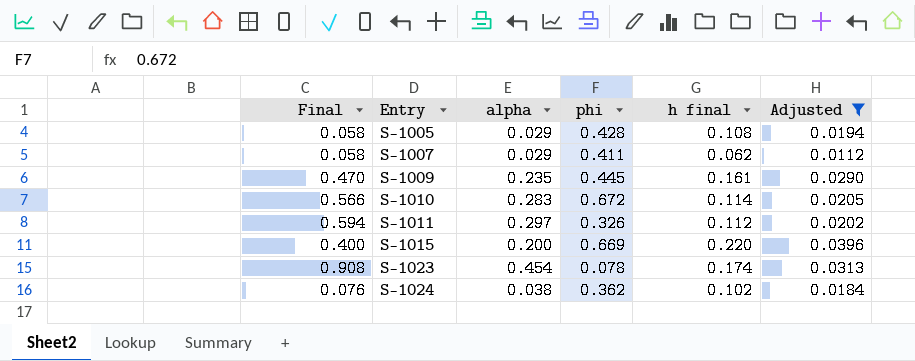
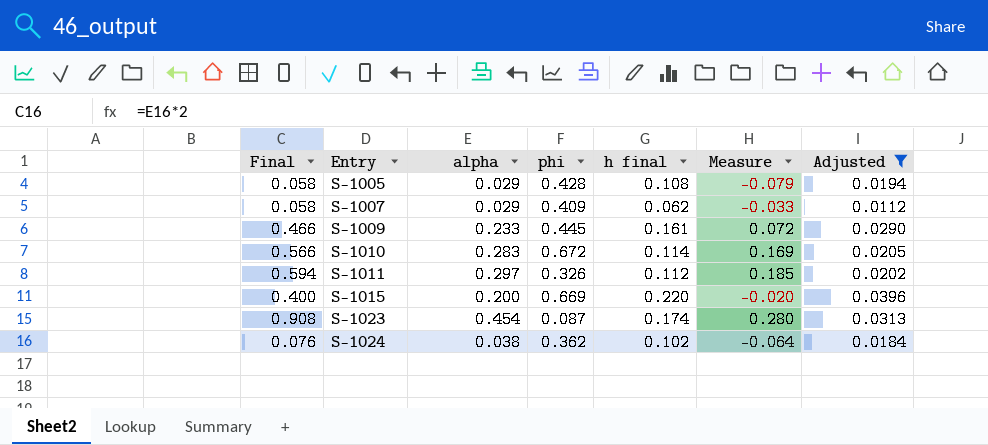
column Measure | formula: none -> [alpha] - [h final]
S-1007 | phi: 0.411 -> 0.409
S-1009 | Final: 0.470 -> 0.466
S-1009 | alpha: 0.235 -> 0.233
S-1023 | phi: 0.078 -> 0.087

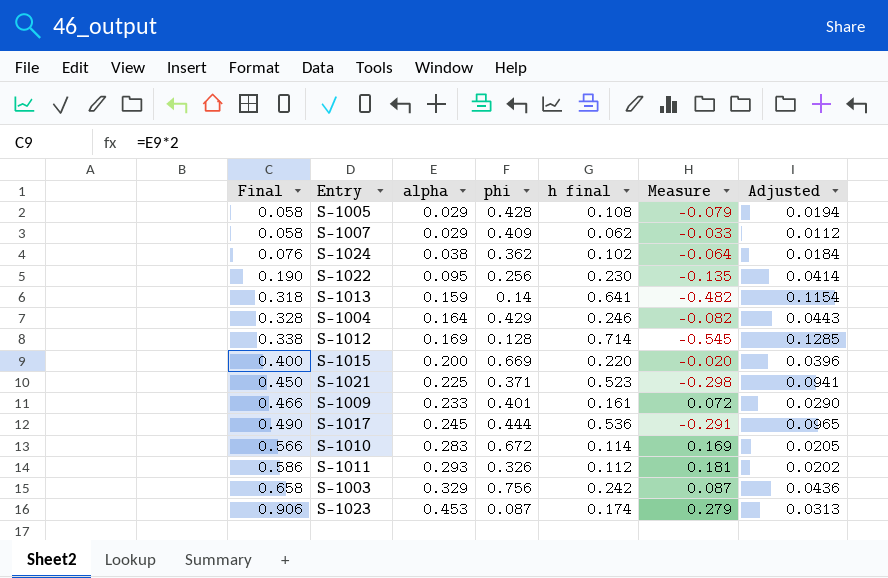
filter: Adjusted <= 0.0396 -> none
row order: Entry ascending -> Final ascending
S-1009 | phi: 0.445 -> 0.401
S-1011 | Final: 0.594 -> 0.586
S-1011 | alpha: 0.297 -> 0.293
S-1011 | Measure: 0.185 -> 0.181
S-1023 | Final: 0.908 -> 0.906
S-1023 | alpha: 0.454 -> 0.453
S-1023 | Measure: 0.280 -> 0.279

